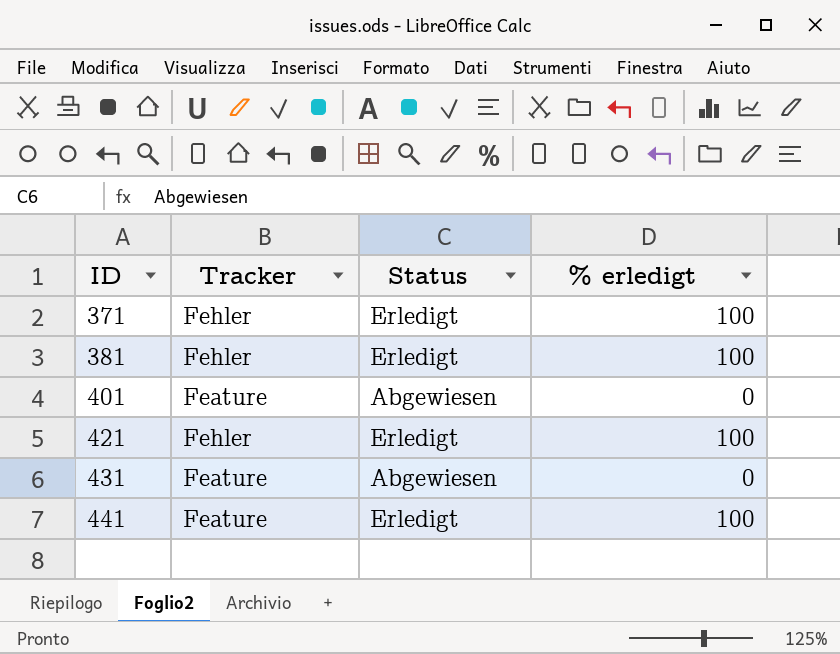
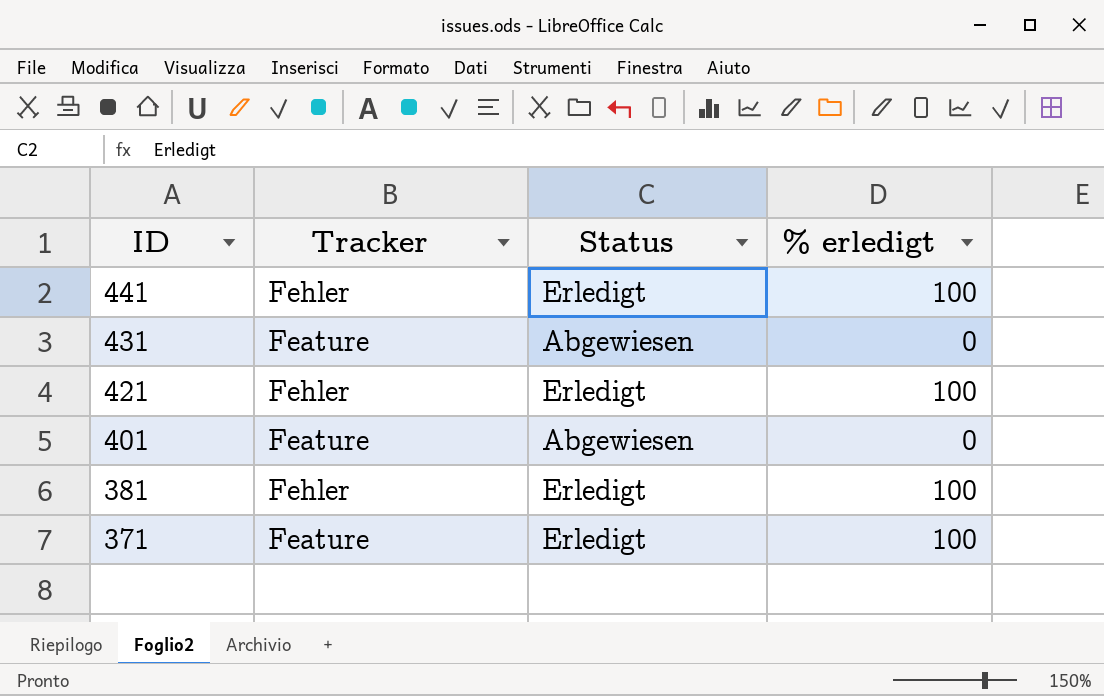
row order: ID ascending -> ID descending
441 | Tracker: Feature -> Fehler
371 | Tracker: Fehler -> Feature

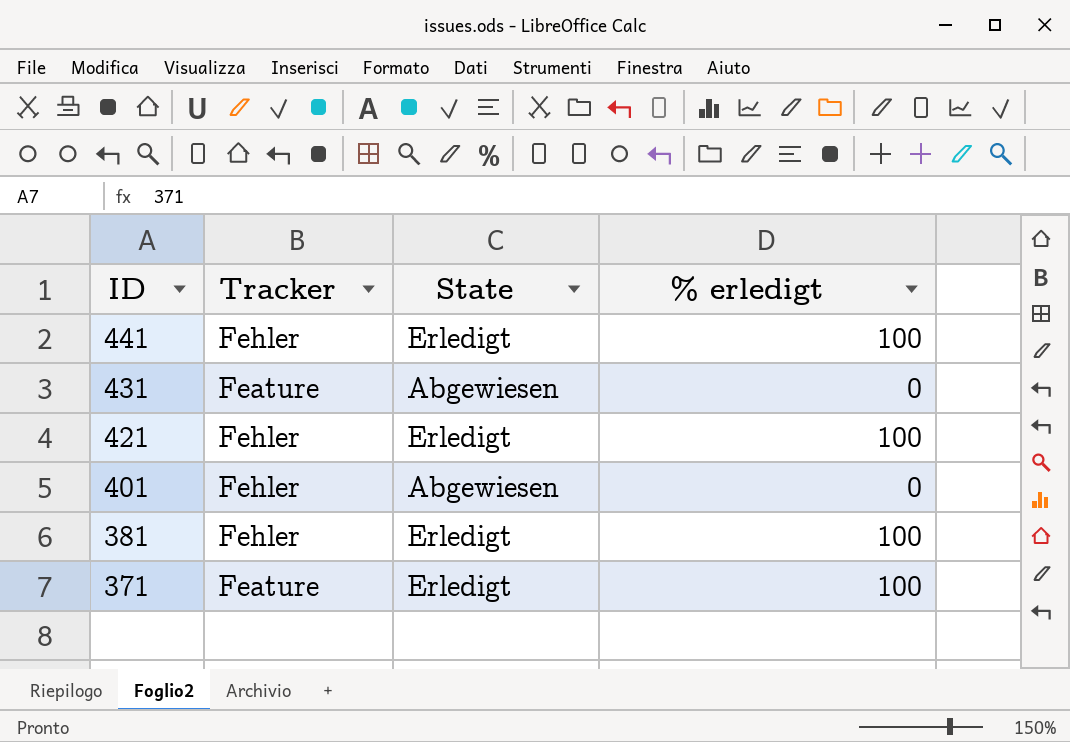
column name: Status -> State
401 | Tracker: Feature -> Fehler

